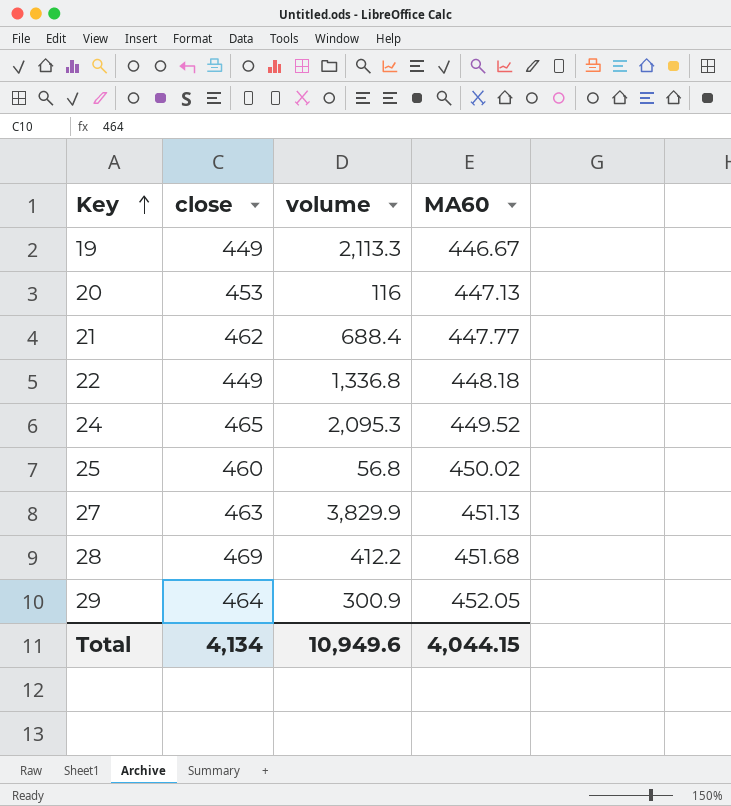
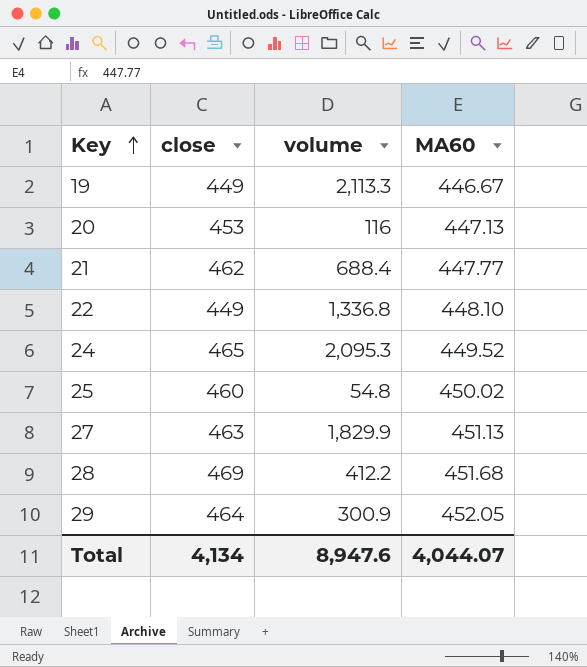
22 | MA60: 448.18 -> 448.10
25 | volume: 56.8 -> 54.8
27 | volume: 3,829.9 -> 1,829.9
Total | volume: 10,949.6 -> 8,947.6
Total | MA60: 4,044.15 -> 4,044.07

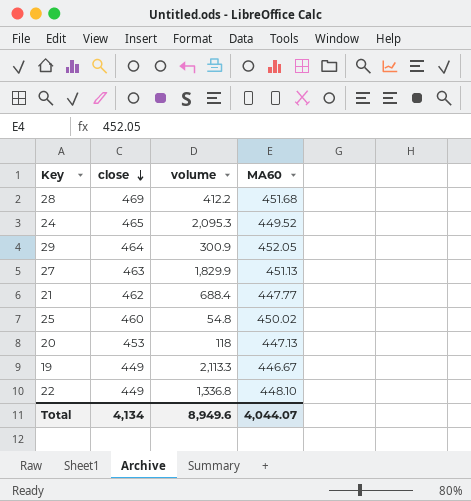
row order: Key ascending -> close descending
20 | volume: 116 -> 118
Total | volume: 8,947.6 -> 8,949.6

